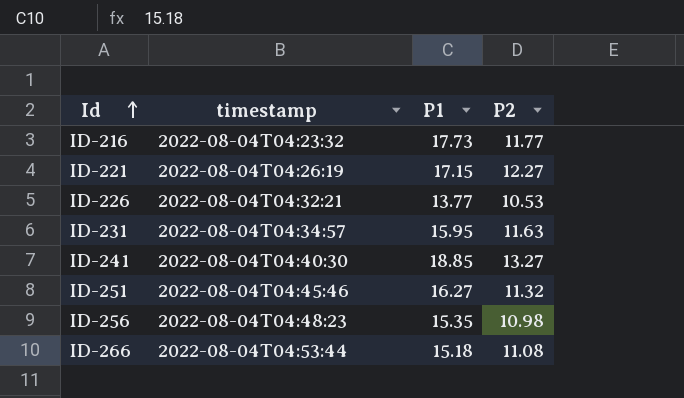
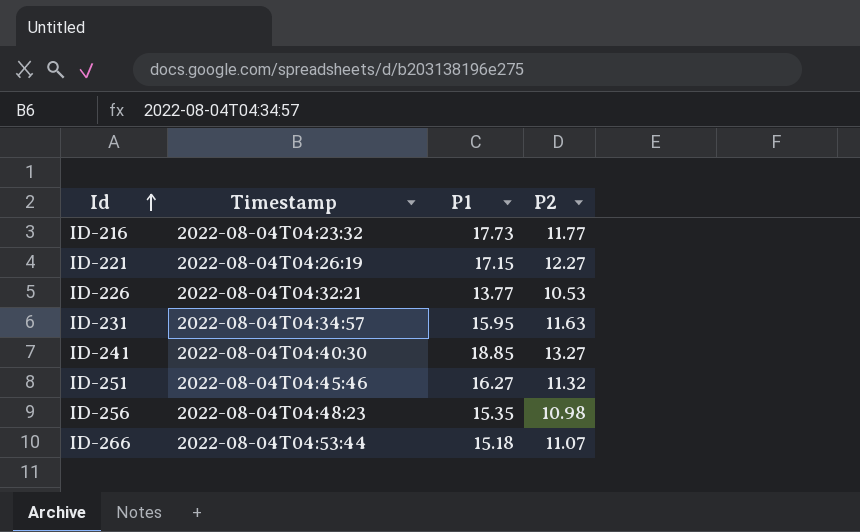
column name: timestamp -> Timestamp
ID-266 | P2: 11.08 -> 11.07

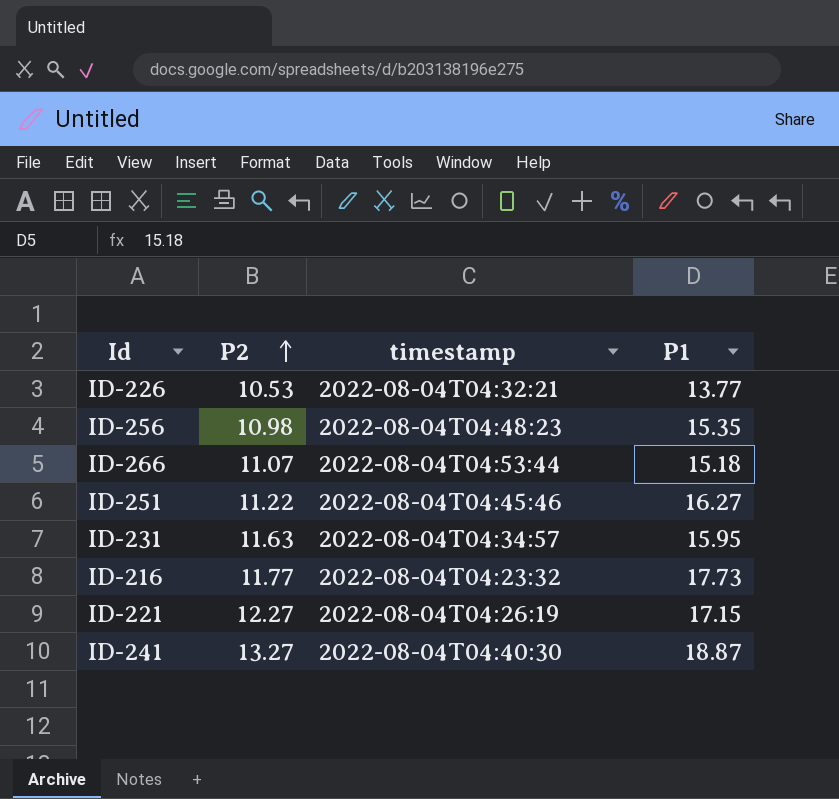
row order: Id ascending -> P2 ascending
column P2 | position: 4 -> 2
column name: Timestamp -> timestamp
ID-251 | P2: 11.32 -> 11.22
ID-241 | P1: 18.85 -> 18.87

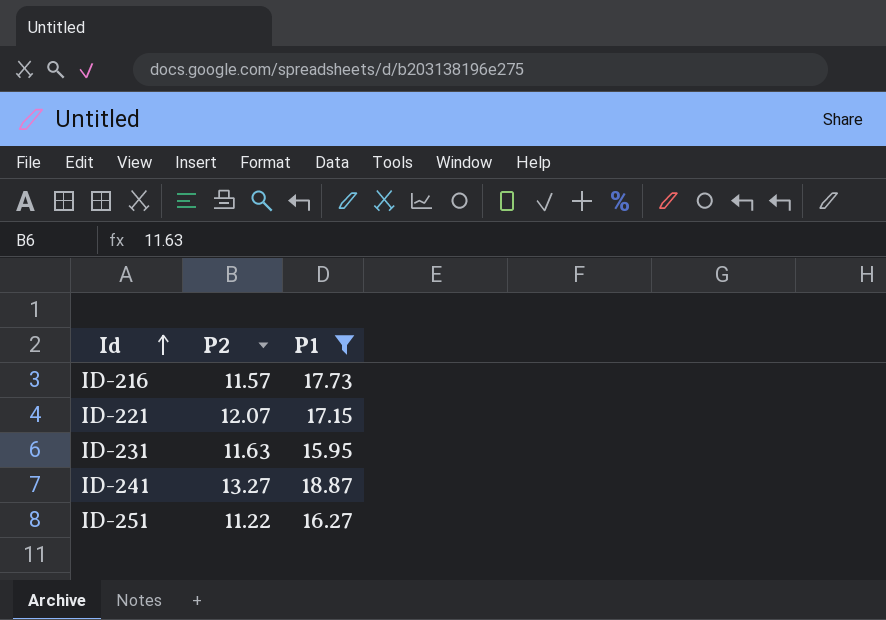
filter: none -> P1 >= 15.95
row order: P2 ascending -> Id ascending
column timestamp | position: 3 -> none
ID-216 | P2: 11.77 -> 11.57
ID-221 | P2: 12.27 -> 12.07

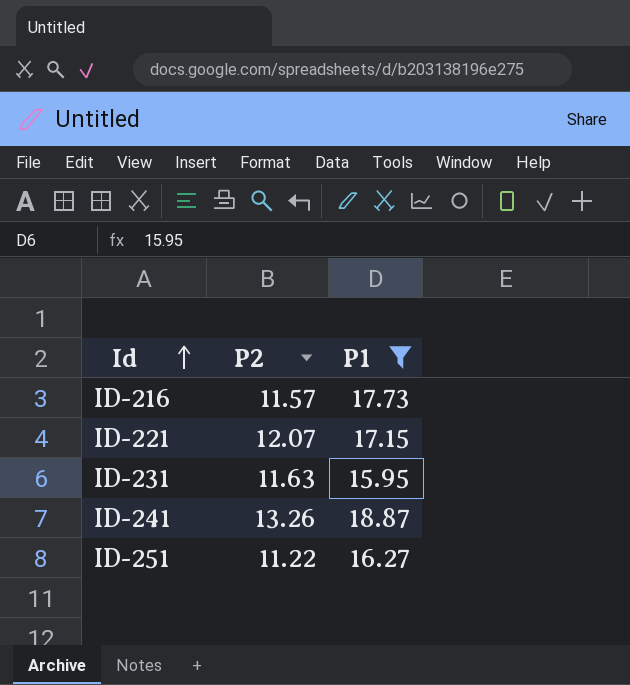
ID-241 | P2: 13.27 -> 13.26

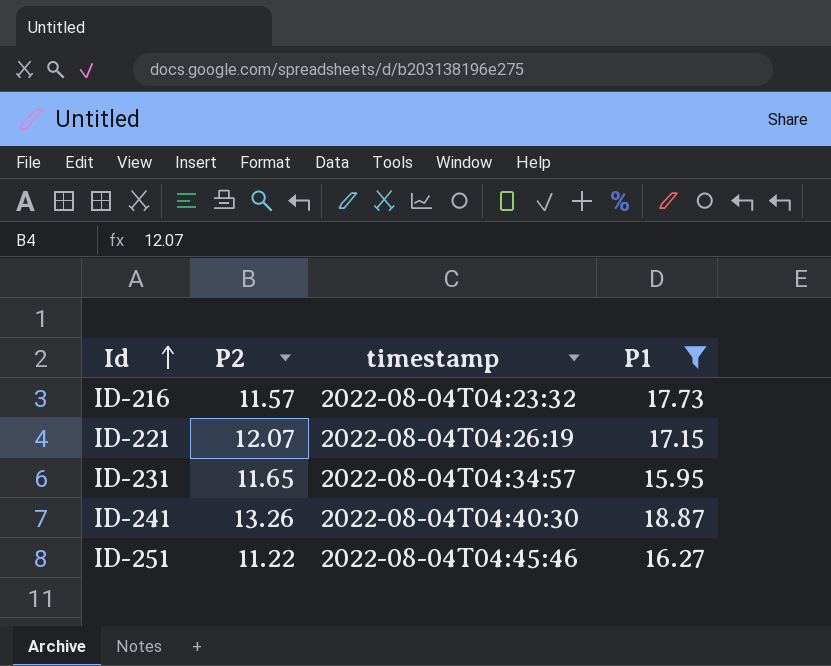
column timestamp | position: none -> 3
ID-231 | P2: 11.63 -> 11.65

